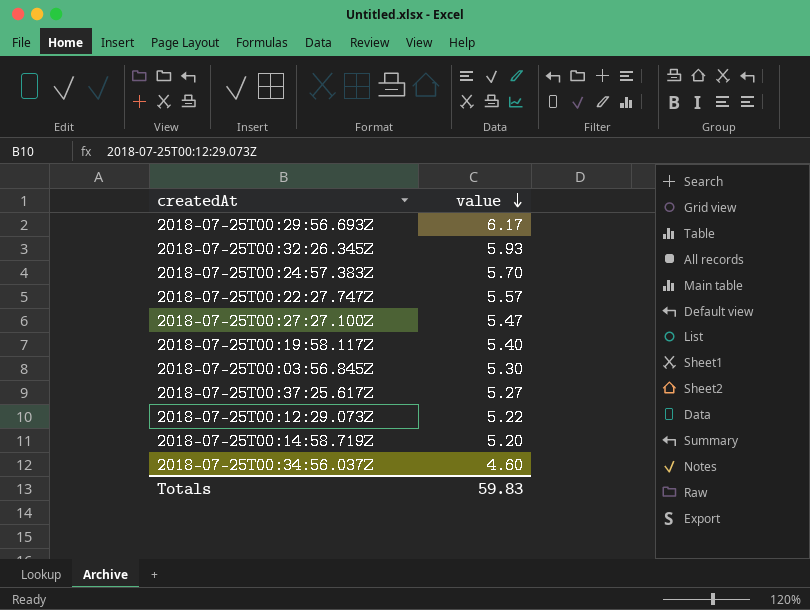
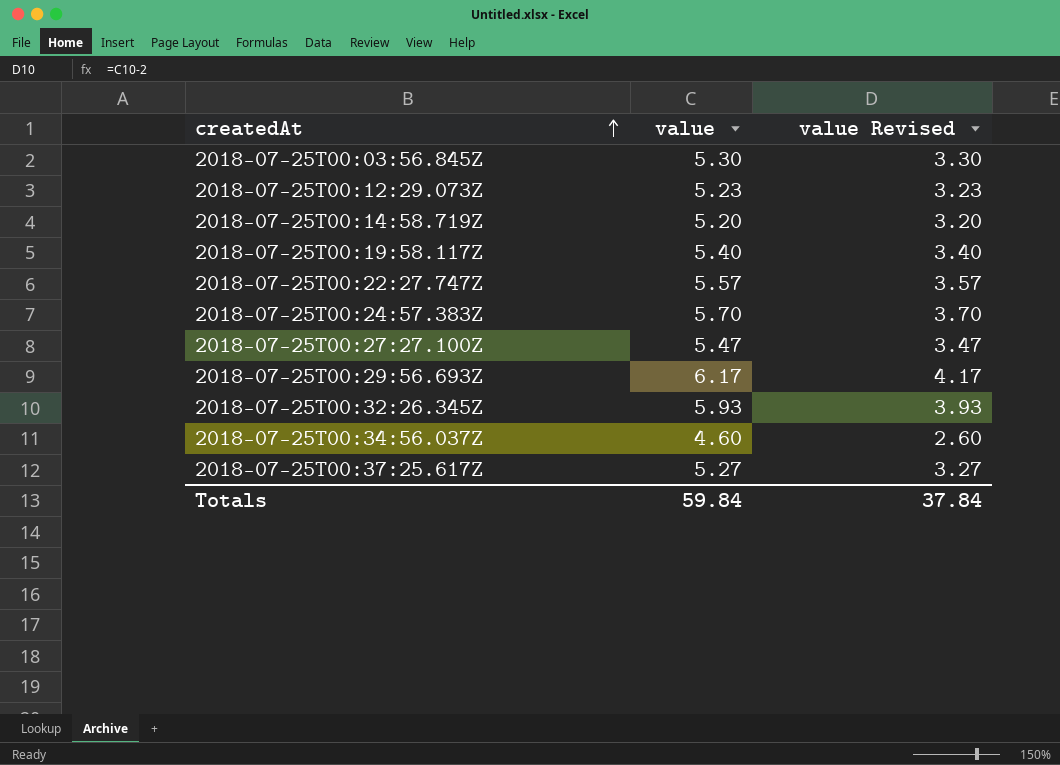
row order: value descending -> createdAt ascending
column value Revised | formula: none -> [value] - 2
2018-07-25T00:12:29.073Z | value: 5.22 -> 5.23
Totals | value: 59.83 -> 59.84

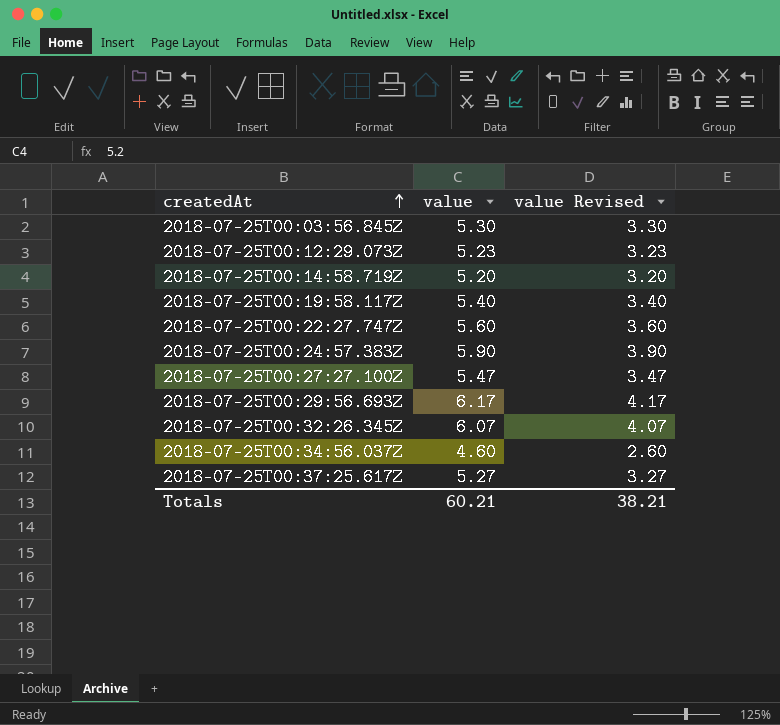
2018-07-25T00:22:27.747Z | value: 5.57 -> 5.60
2018-07-25T00:22:27.747Z | value Revised: 3.57 -> 3.60
2018-07-25T00:24:57.383Z | value: 5.70 -> 5.90
2018-07-25T00:24:57.383Z | value Revised: 3.70 -> 3.90
2018-07-25T00:32:26.345Z | value: 5.93 -> 6.07
2018-07-25T00:32:26.345Z | value Revised: 3.93 -> 4.07
Totals | value: 59.84 -> 60.21
Totals | value Revised: 37.84 -> 38.21

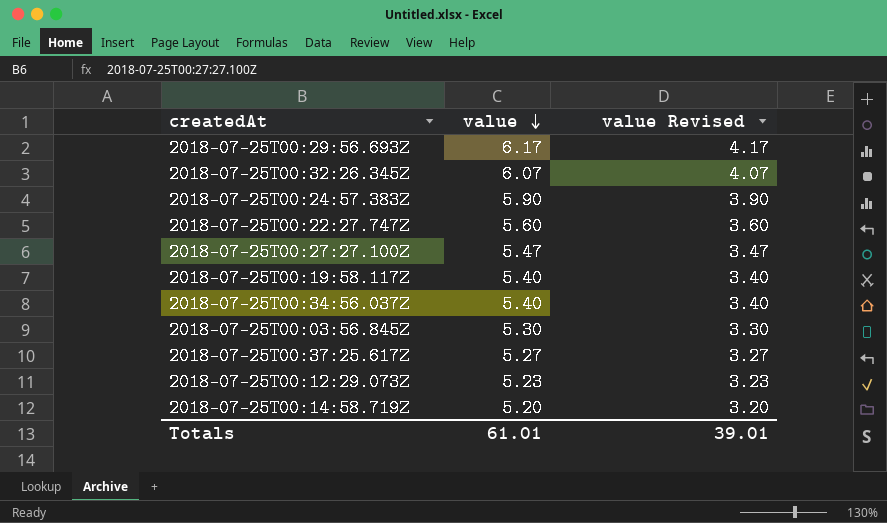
row order: createdAt ascending -> value descending
2018-07-25T00:34:56.037Z | value: 4.60 -> 5.40
2018-07-25T00:34:56.037Z | value Revised: 2.60 -> 3.40
Totals | value: 60.21 -> 61.01
Totals | value Revised: 38.21 -> 39.01

